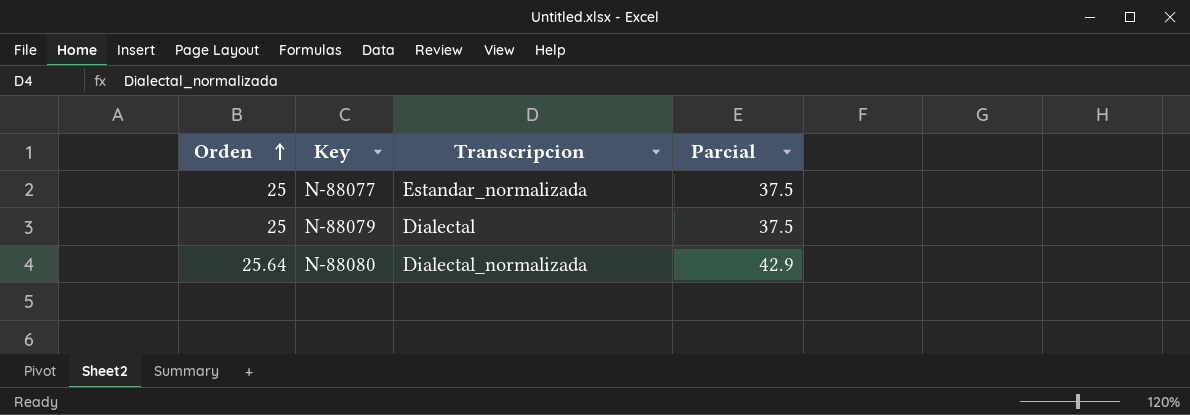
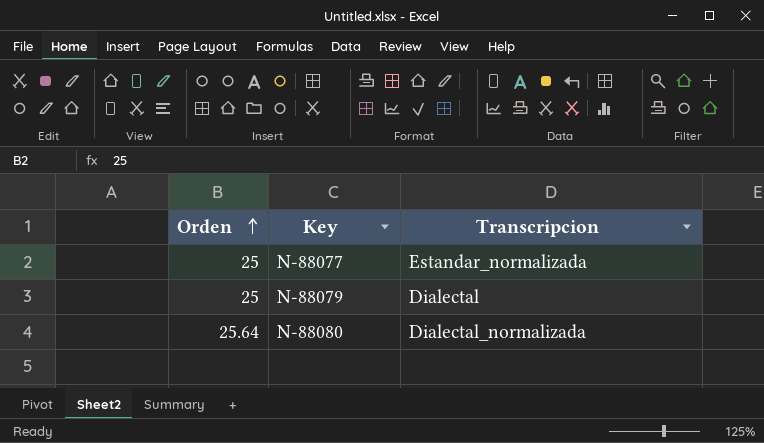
column Parcial | position: 4 -> none

